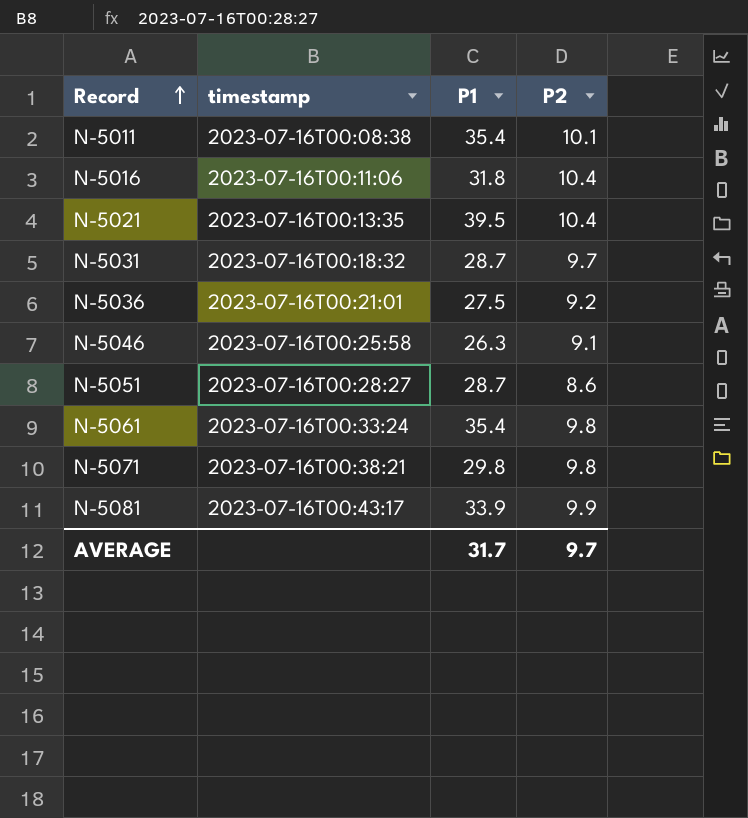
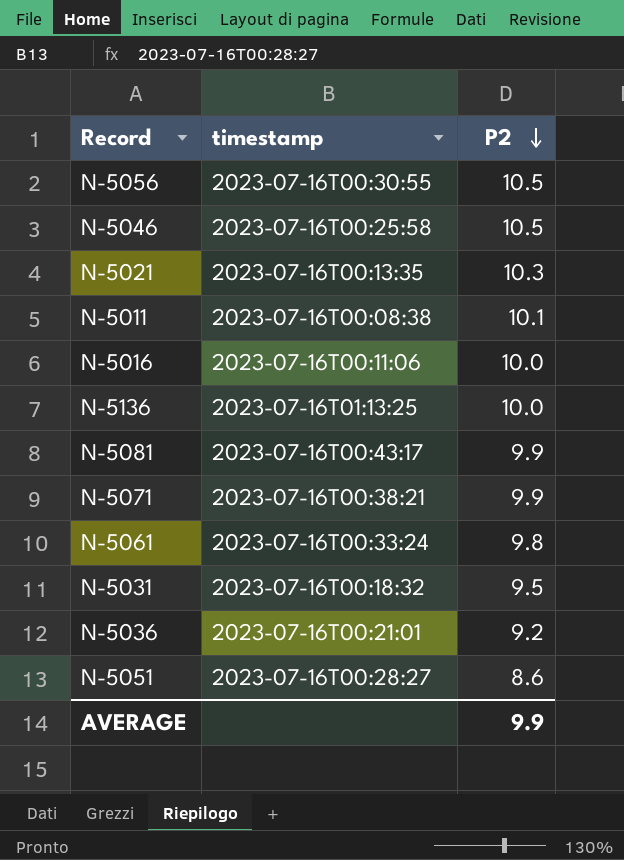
row order: Record ascending -> P2 descending
column P1 | position: 3 -> none
row N-5056: none -> 2023-07-16T00:30:55 | 10.5
N-5046 | P2: 9.1 -> 10.5
N-5021 | P2: 10.4 -> 10.3
N-5016 | P2: 10.4 -> 10.0
row N-5136: none -> 2023-07-16T01:13:25 | 10.0
N-5071 | P2: 9.8 -> 9.9
N-5031 | P2: 9.7 -> 9.5
AVERAGE | P2: 9.7 -> 9.9

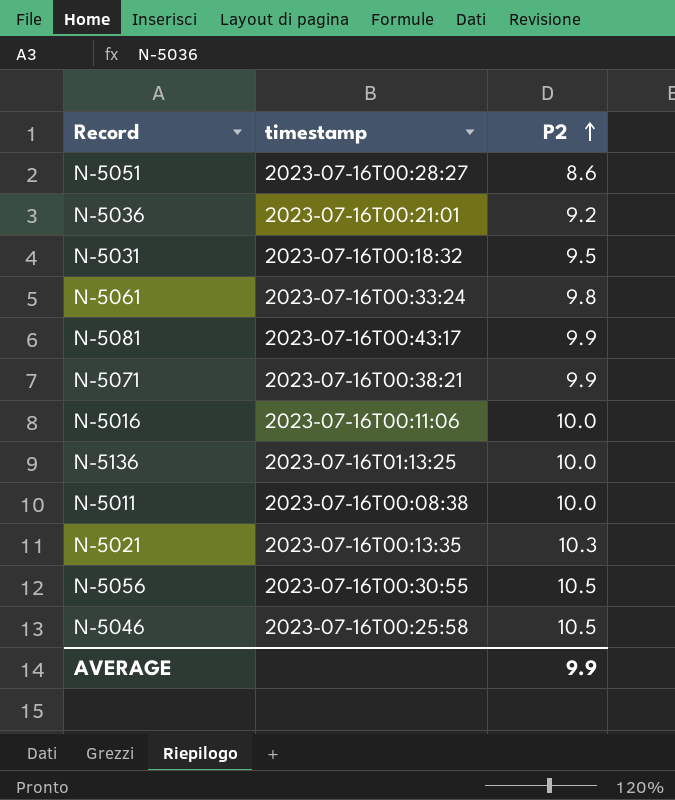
row order: P2 descending -> P2 ascending
N-5011 | P2: 10.1 -> 10.0

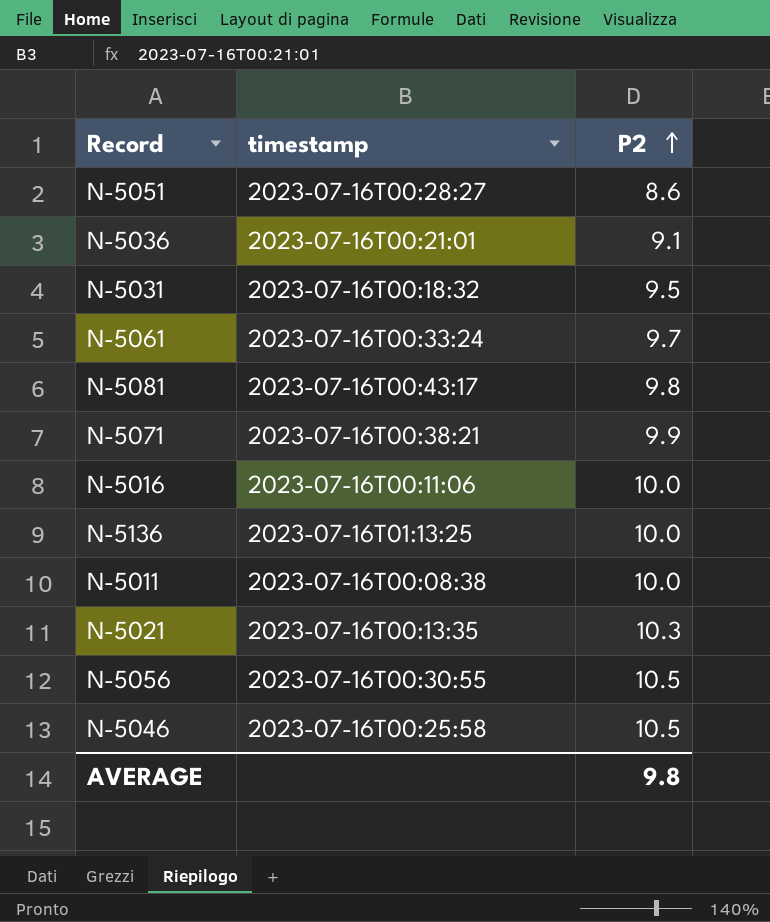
N-5036 | P2: 9.2 -> 9.1
N-5061 | P2: 9.8 -> 9.7
N-5081 | P2: 9.9 -> 9.8
AVERAGE | P2: 9.9 -> 9.8

